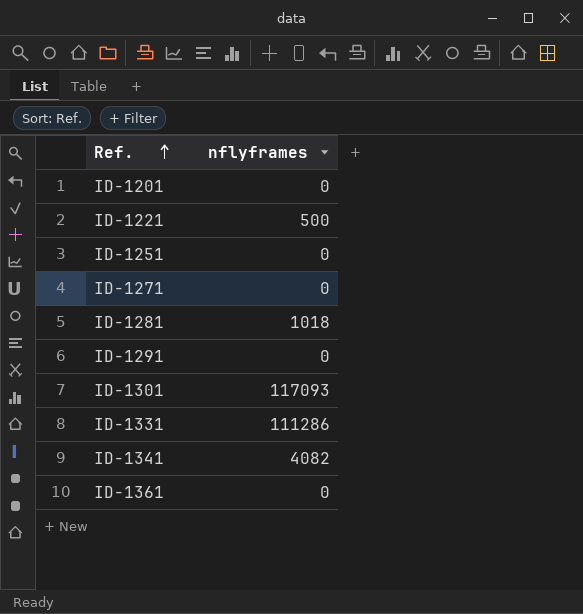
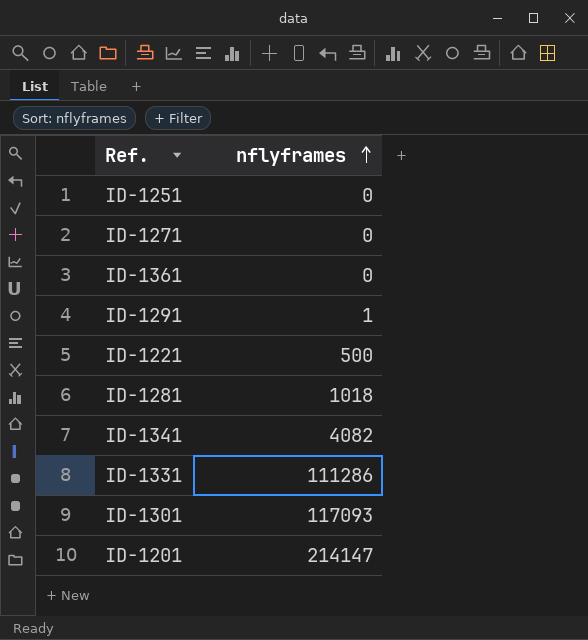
row order: Ref. ascending -> nflyframes ascending
ID-1291 | nflyframes: 0 -> 1
ID-1201 | nflyframes: 0 -> 214147

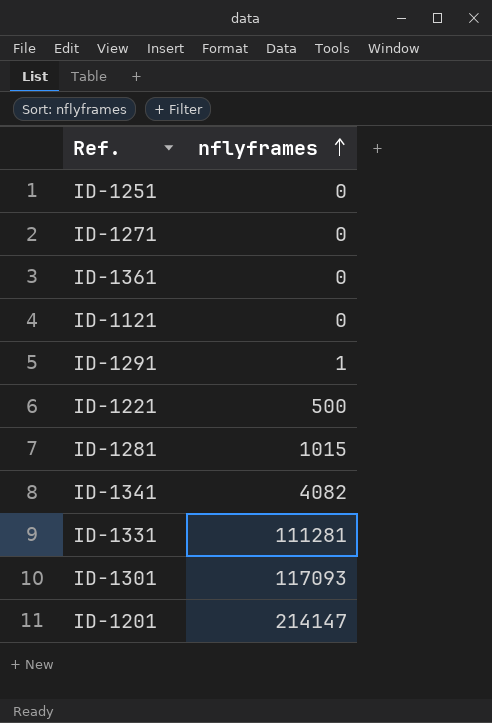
row ID-1121: none -> 0
ID-1281 | nflyframes: 1018 -> 1015
ID-1331 | nflyframes: 111286 -> 111281

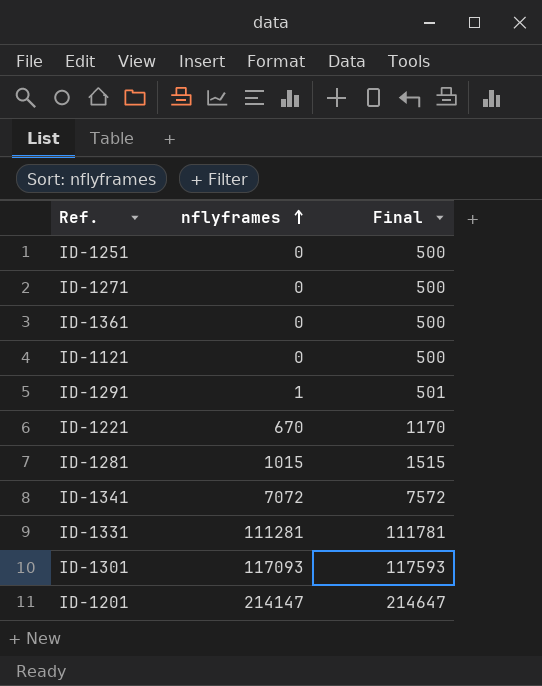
column Final | formula: none -> [nflyframes] + 500
ID-1221 | nflyframes: 500 -> 670
ID-1341 | nflyframes: 4082 -> 7072

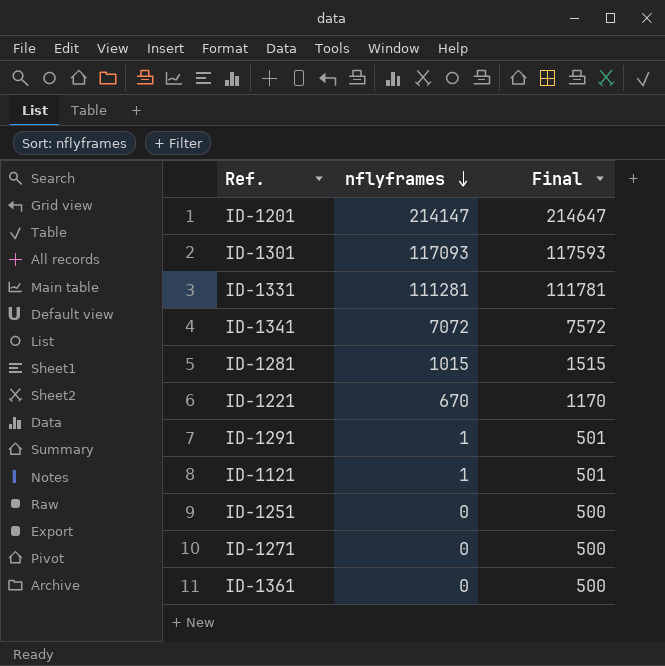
row order: nflyframes ascending -> nflyframes descending
ID-1121 | nflyframes: 0 -> 1
ID-1121 | Final: 500 -> 501

